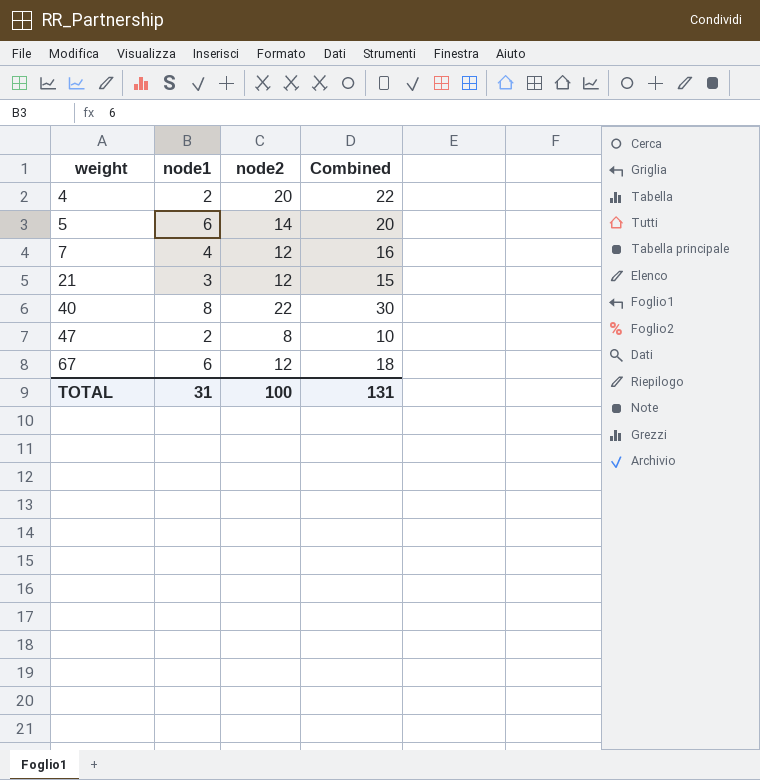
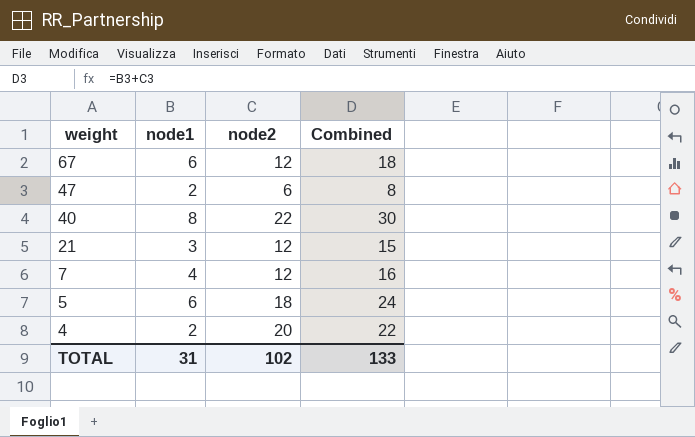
row order: weight ascending -> weight descending
47 | node2: 8 -> 6
47 | Combined: 10 -> 8
5 | node2: 14 -> 18
5 | Combined: 20 -> 24
TOTAL | node2: 100 -> 102
TOTAL | Combined: 131 -> 133

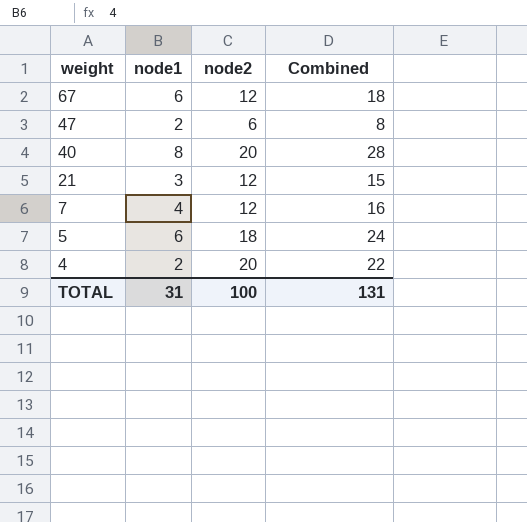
40 | node2: 22 -> 20
40 | Combined: 30 -> 28
TOTAL | node2: 102 -> 100
TOTAL | Combined: 133 -> 131

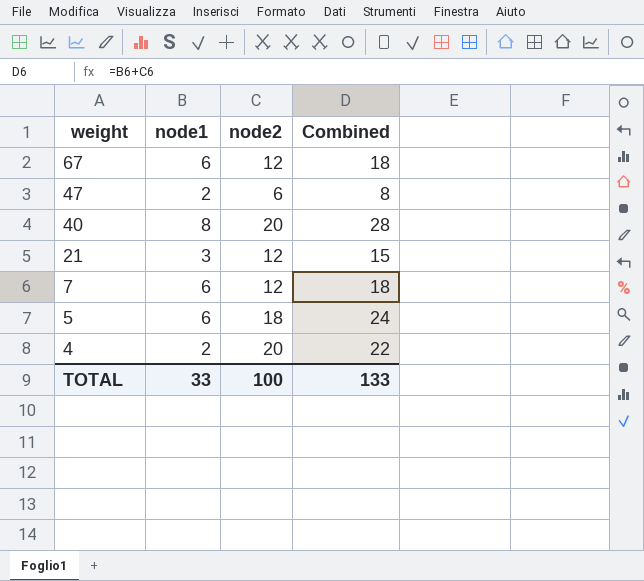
7 | node1: 4 -> 6
7 | Combined: 16 -> 18
TOTAL | node1: 31 -> 33
TOTAL | Combined: 131 -> 133

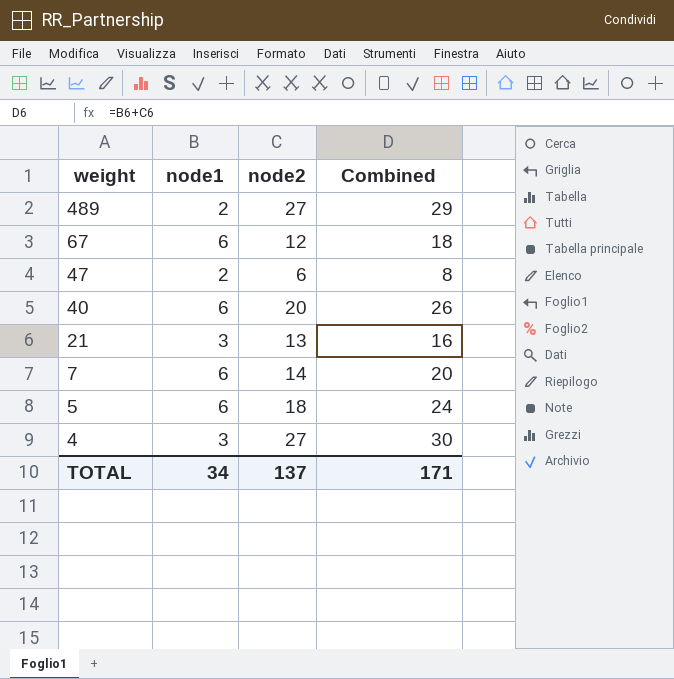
row 489: none -> 2 | 27 | 29
40 | node1: 8 -> 6
40 | Combined: 28 -> 26
21 | node2: 12 -> 13
21 | Combined: 15 -> 16
7 | node2: 12 -> 14
7 | Combined: 18 -> 20
4 | node1: 2 -> 3
4 | node2: 20 -> 27
4 | Combined: 22 -> 30
TOTAL | node1: 33 -> 34
TOTAL | node2: 100 -> 137
TOTAL | Combined: 133 -> 171

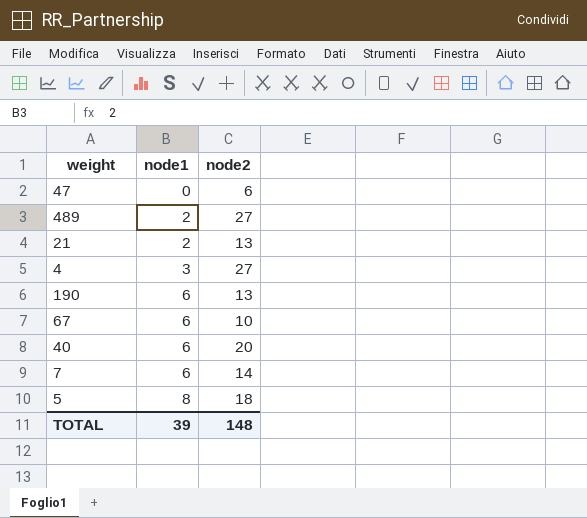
row order: weight descending -> node1 ascending
column Combined | formula: [node1] + [node2] -> none
47 | node1: 2 -> 0
21 | node1: 3 -> 2
row 190: none -> 6 | 13
67 | node2: 12 -> 10
5 | node1: 6 -> 8
TOTAL | node1: 34 -> 39
TOTAL | node2: 137 -> 148

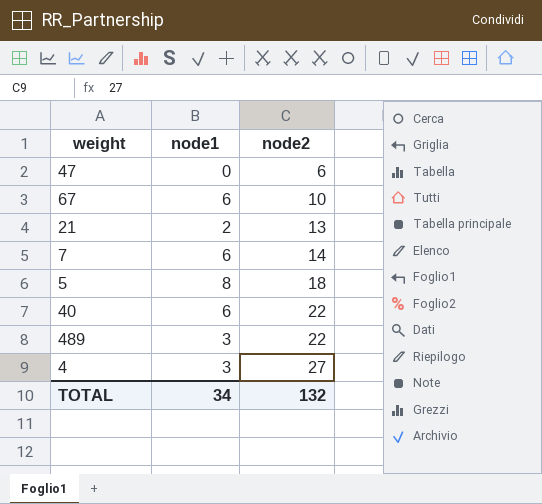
row order: node1 ascending -> node2 ascending
row 190: 6 | 13 -> none
40 | node2: 20 -> 22
489 | node1: 2 -> 3
489 | node2: 27 -> 22
TOTAL | node1: 39 -> 34
TOTAL | node2: 148 -> 132

